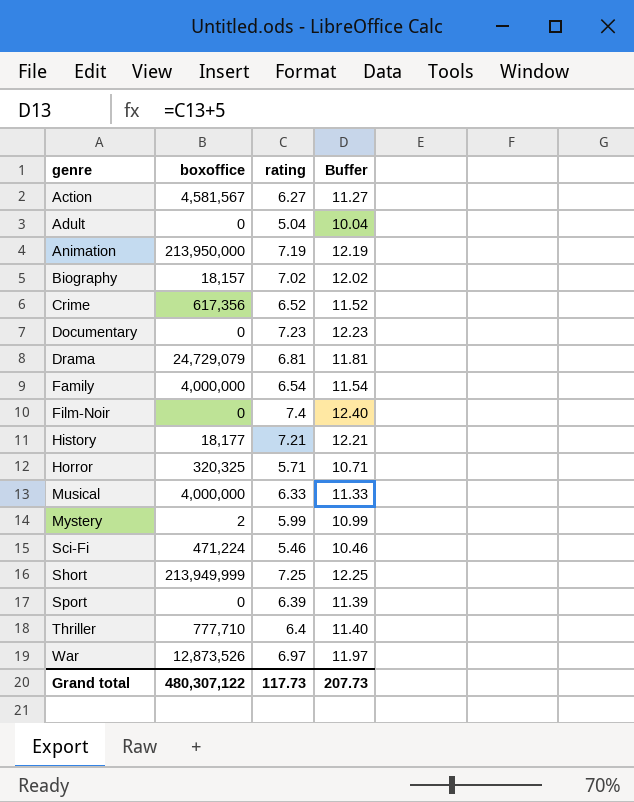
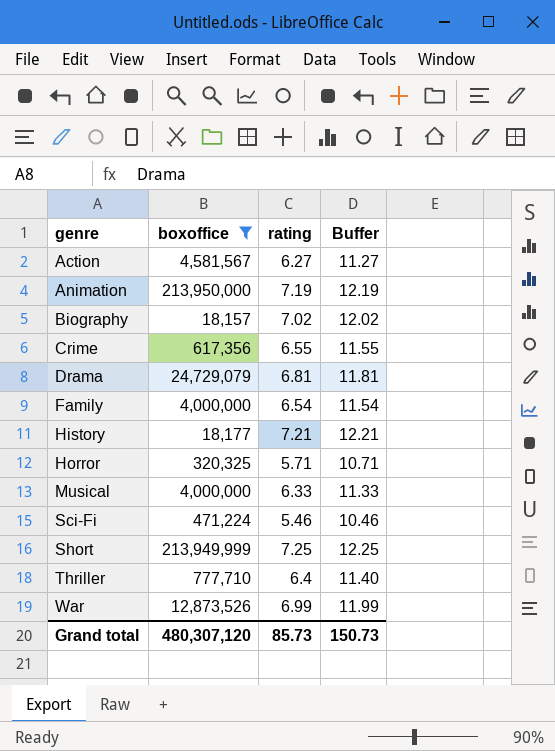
filter: none -> boxoffice >= 18,157
Crime | rating: 6.52 -> 6.55
Crime | Buffer: 11.52 -> 11.55
War | rating: 6.97 -> 6.99
War | Buffer: 11.97 -> 11.99
Grand total | boxoffice: 480,307,122 -> 480,307,120
Grand total | rating: 117.73 -> 85.73
Grand total | Buffer: 207.73 -> 150.73

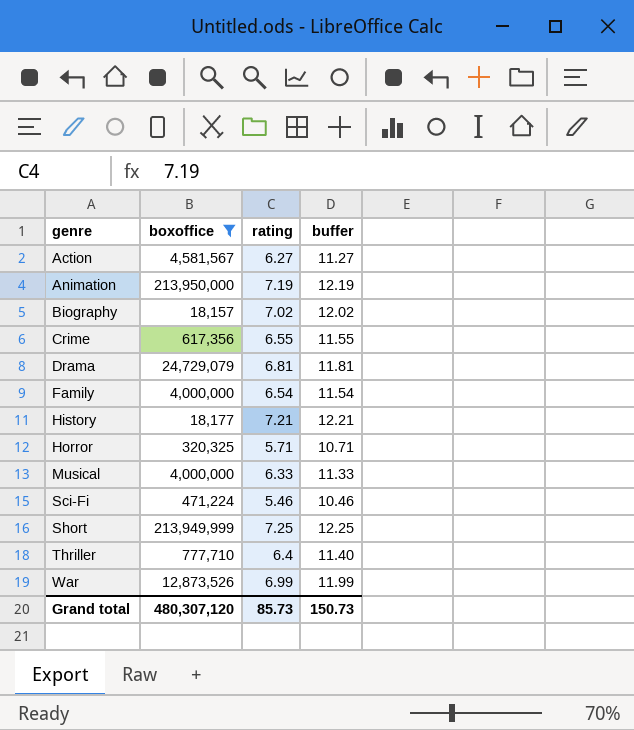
column name: Buffer -> buffer

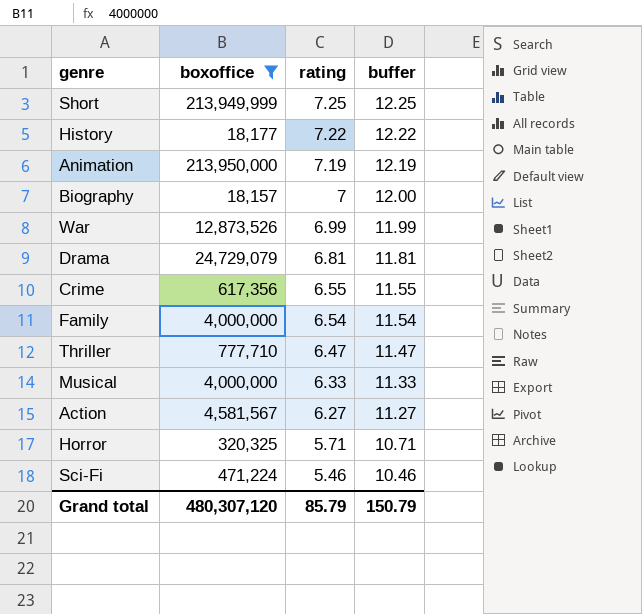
row order: genre ascending -> rating descending
History | rating: 7.21 -> 7.22
History | buffer: 12.21 -> 12.22
Biography | rating: 7.02 -> 7
Biography | buffer: 12.02 -> 12.00
Thriller | rating: 6.4 -> 6.47
Thriller | buffer: 11.40 -> 11.47
Grand total | rating: 85.73 -> 85.79
Grand total | buffer: 150.73 -> 150.79

